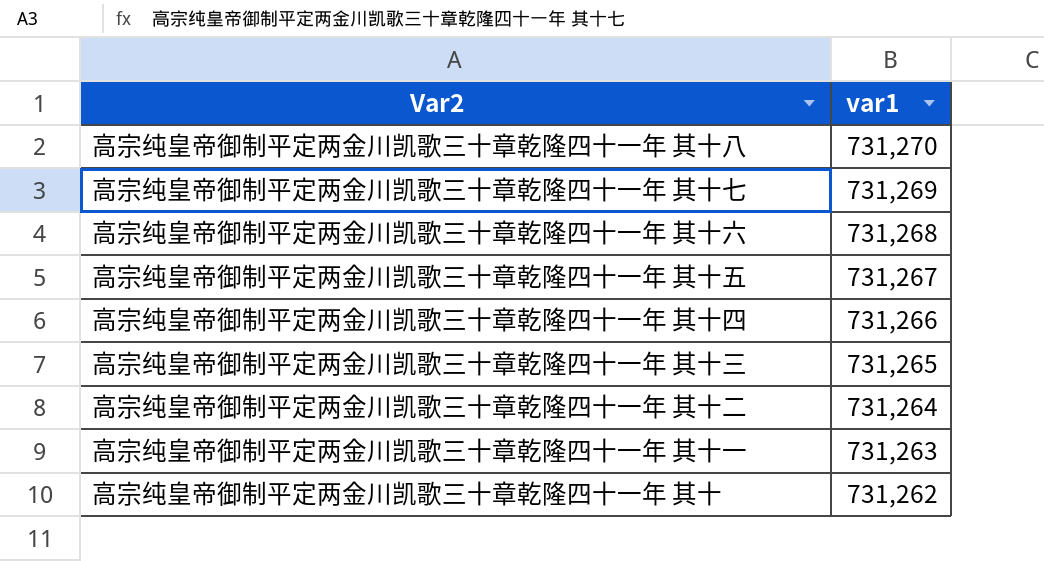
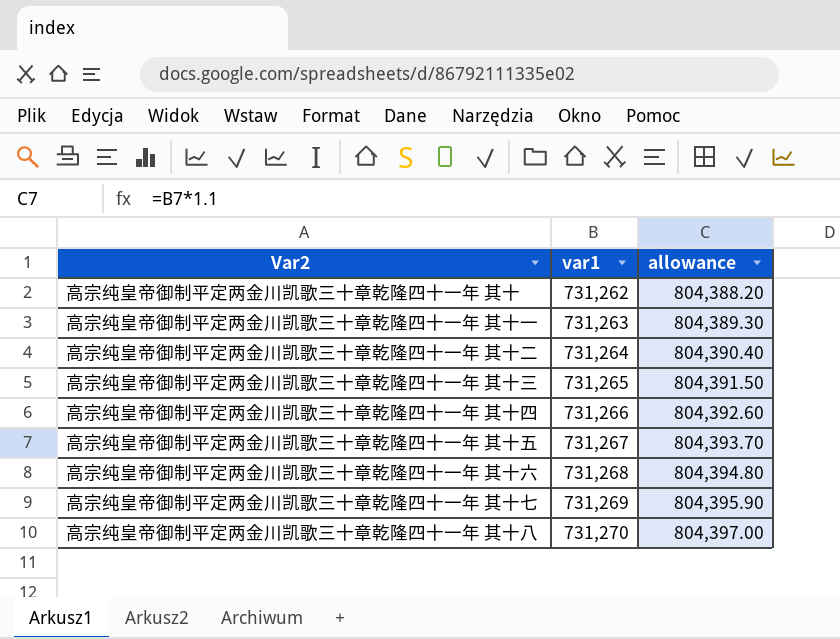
row order: var1 descending -> var1 ascending
column allowance | formula: none -> [var1] * 1.1

